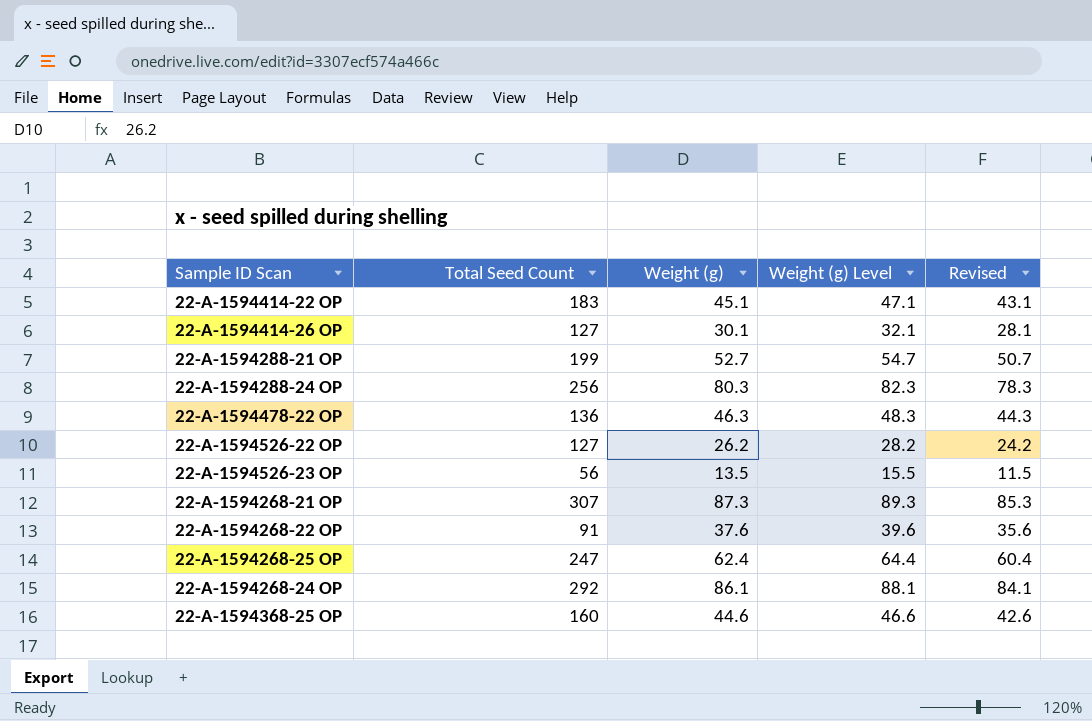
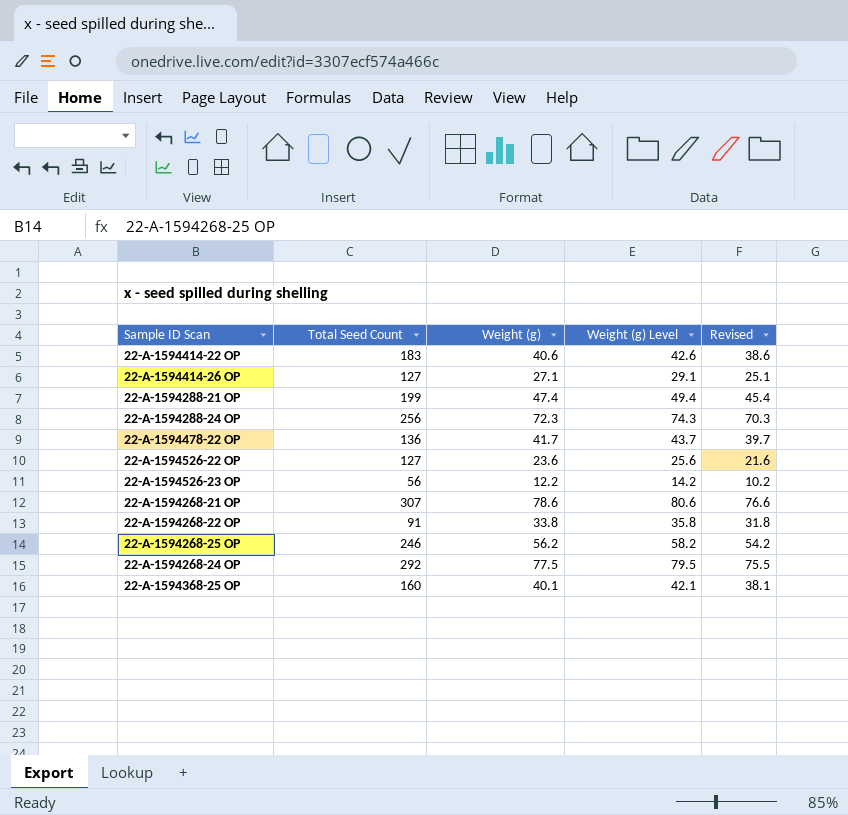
22-A-1594414-22 OP | Weight (g): 45.1 -> 40.6
22-A-1594414-22 OP | Weight (g) Level: 47.1 -> 42.6
22-A-1594414-22 OP | Revised: 43.1 -> 38.6
22-A-1594414-26 OP | Weight (g): 30.1 -> 27.1
22-A-1594414-26 OP | Weight (g) Level: 32.1 -> 29.1
22-A-1594414-26 OP | Revised: 28.1 -> 25.1
22-A-1594288-21 OP | Weight (g): 52.7 -> 47.4
22-A-1594288-21 OP | Weight (g) Level: 54.7 -> 49.4
22-A-1594288-21 OP | Revised: 50.7 -> 45.4
22-A-1594288-24 OP | Weight (g): 80.3 -> 72.3
22-A-1594288-24 OP | Weight (g) Level: 82.3 -> 74.3
22-A-1594288-24 OP | Revised: 78.3 -> 70.3
22-A-1594478-22 OP | Weight (g): 46.3 -> 41.7
22-A-1594478-22 OP | Weight (g) Level: 48.3 -> 43.7
22-A-1594478-22 OP | Revised: 44.3 -> 39.7
22-A-1594526-22 OP | Weight (g): 26.2 -> 23.6
22-A-1594526-22 OP | Weight (g) Level: 28.2 -> 25.6
22-A-1594526-22 OP | Revised: 24.2 -> 21.6
22-A-1594526-23 OP | Weight (g): 13.5 -> 12.2
22-A-1594526-23 OP | Weight (g) Level: 15.5 -> 14.2
22-A-1594526-23 OP | Revised: 11.5 -> 10.2
22-A-1594268-21 OP | Weight (g): 87.3 -> 78.6
22-A-1594268-21 OP | Weight (g) Level: 89.3 -> 80.6
22-A-1594268-21 OP | Revised: 85.3 -> 76.6
22-A-1594268-22 OP | Weight (g): 37.6 -> 33.8
22-A-1594268-22 OP | Weight (g) Level: 39.6 -> 35.8
22-A-1594268-22 OP | Revised: 35.6 -> 31.8
22-A-1594268-25 OP | Total Seed Count: 247 -> 246
22-A-1594268-25 OP | Weight (g): 62.4 -> 56.2
22-A-1594268-25 OP | Weight (g) Level: 64.4 -> 58.2
22-A-1594268-25 OP | Revised: 60.4 -> 54.2
22-A-1594268-24 OP | Weight (g): 86.1 -> 77.5
22-A-1594268-24 OP | Weight (g) Level: 88.1 -> 79.5
22-A-1594268-24 OP | Revised: 84.1 -> 75.5
22-A-1594368-25 OP | Weight (g): 44.6 -> 40.1
22-A-1594368-25 OP | Weight (g) Level: 46.6 -> 42.1
22-A-1594368-25 OP | Revised: 42.6 -> 38.1

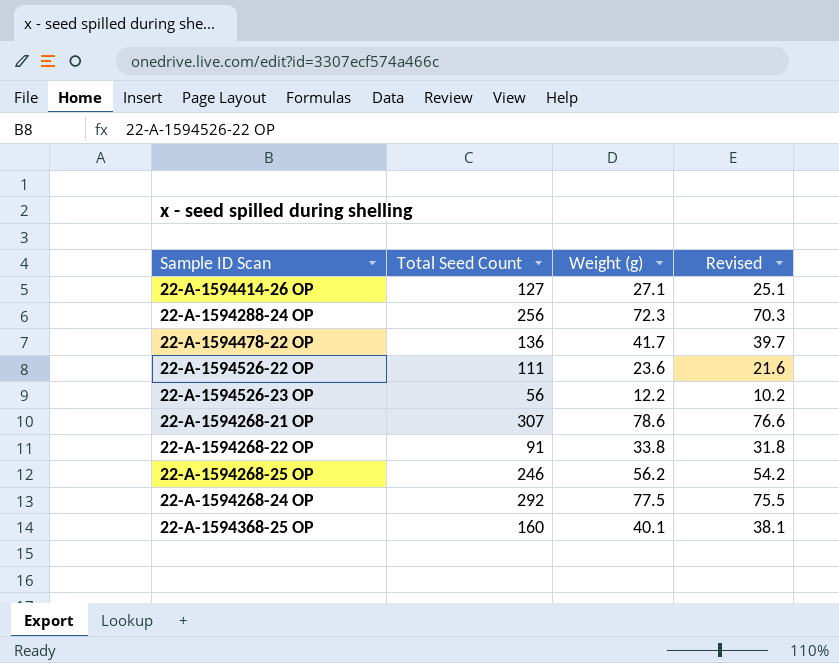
column Weight (g) Level | formula: [Weight (g)] + 2 -> none
row 22-A-1594414-22 OP: 183 | 40.6 | 42.6 | 38.6 -> none
row 22-A-1594288-21 OP: 199 | 47.4 | 49.4 | 45.4 -> none
22-A-1594526-22 OP | Total Seed Count: 127 -> 111

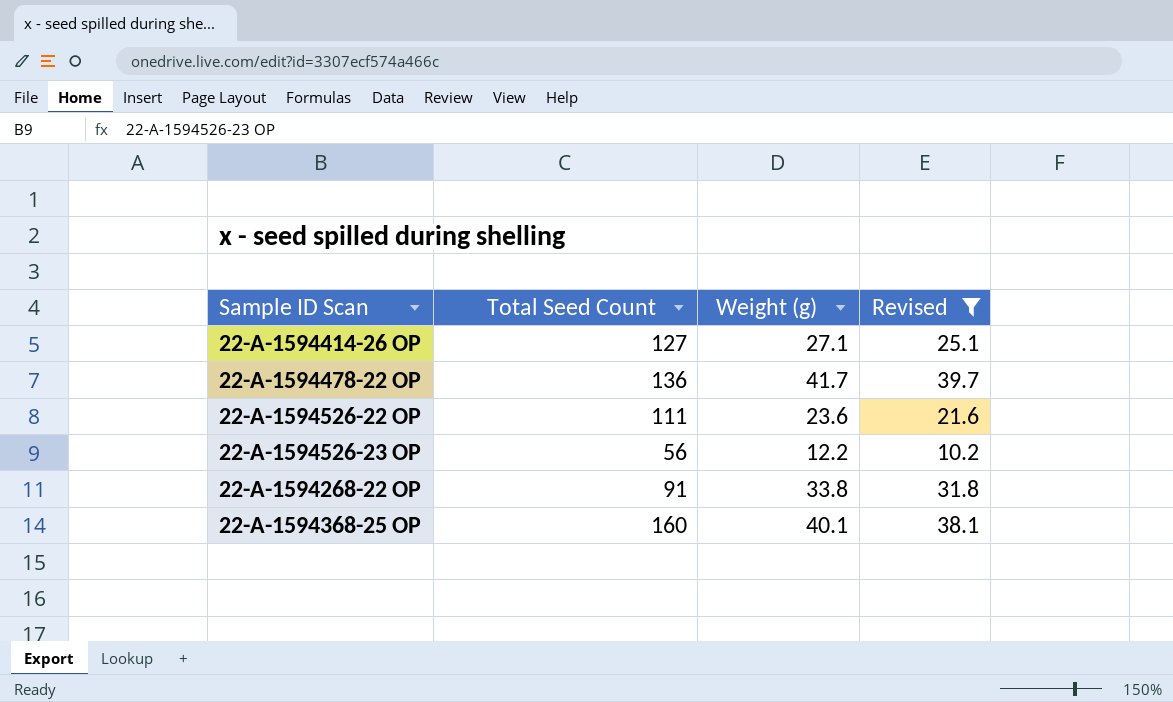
filter: none -> Revised <= 39.7

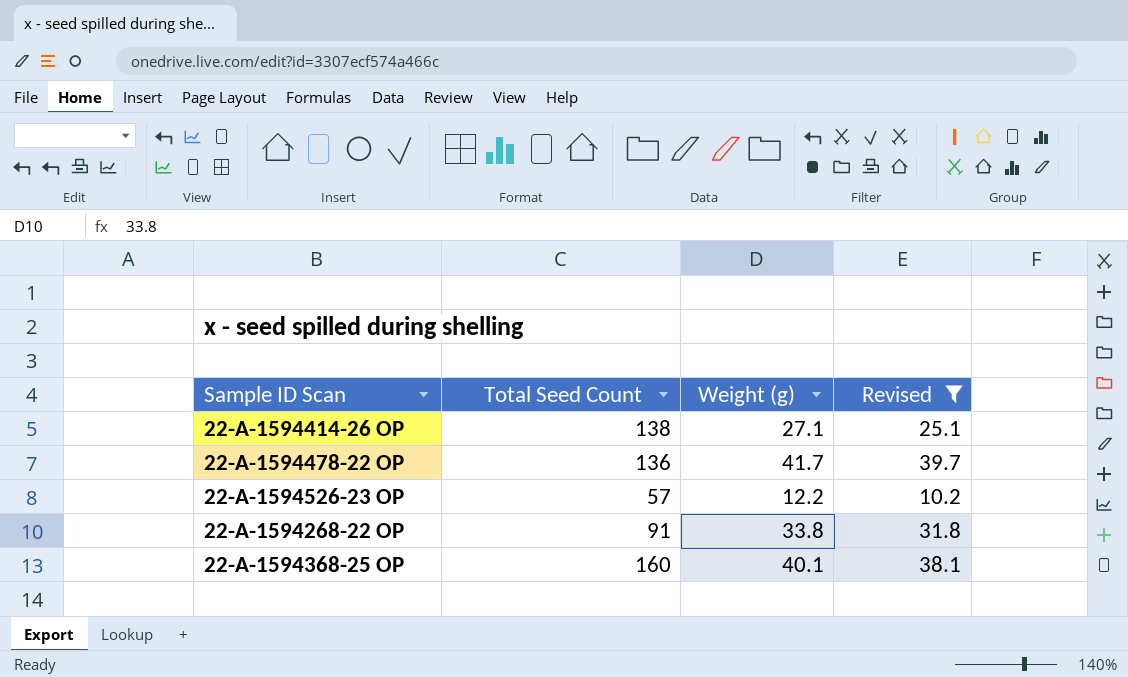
row 22-A-1594526-22 OP: 111 | 23.6 | 21.6 -> none
22-A-1594414-26 OP | Total Seed Count: 127 -> 138
22-A-1594526-23 OP | Total Seed Count: 56 -> 57

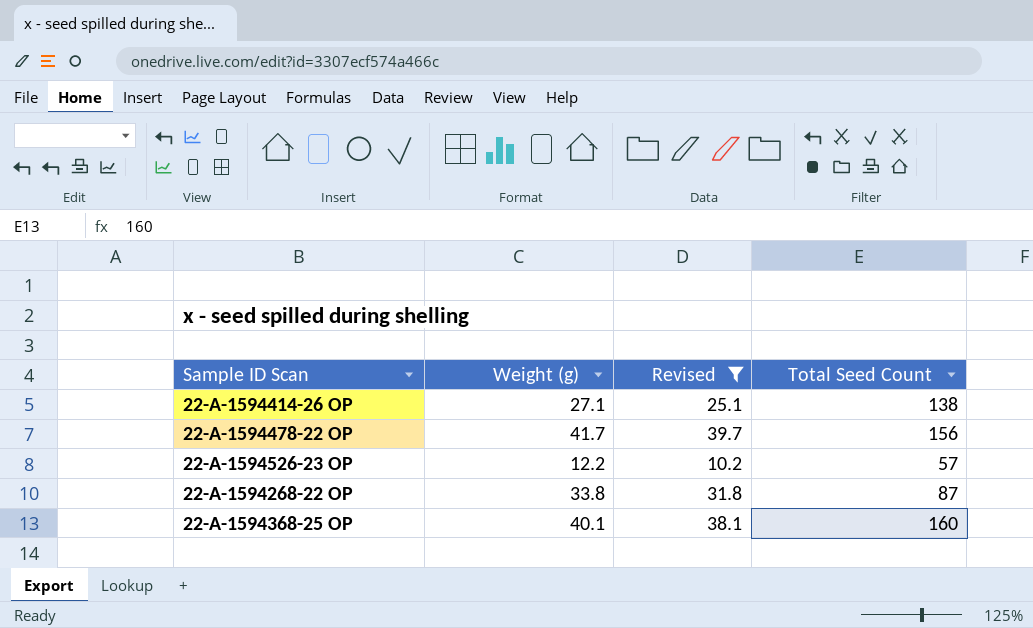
column Total Seed Count | position: 2 -> 4
22-A-1594478-22 OP | Total Seed Count: 136 -> 156
22-A-1594268-22 OP | Total Seed Count: 91 -> 87

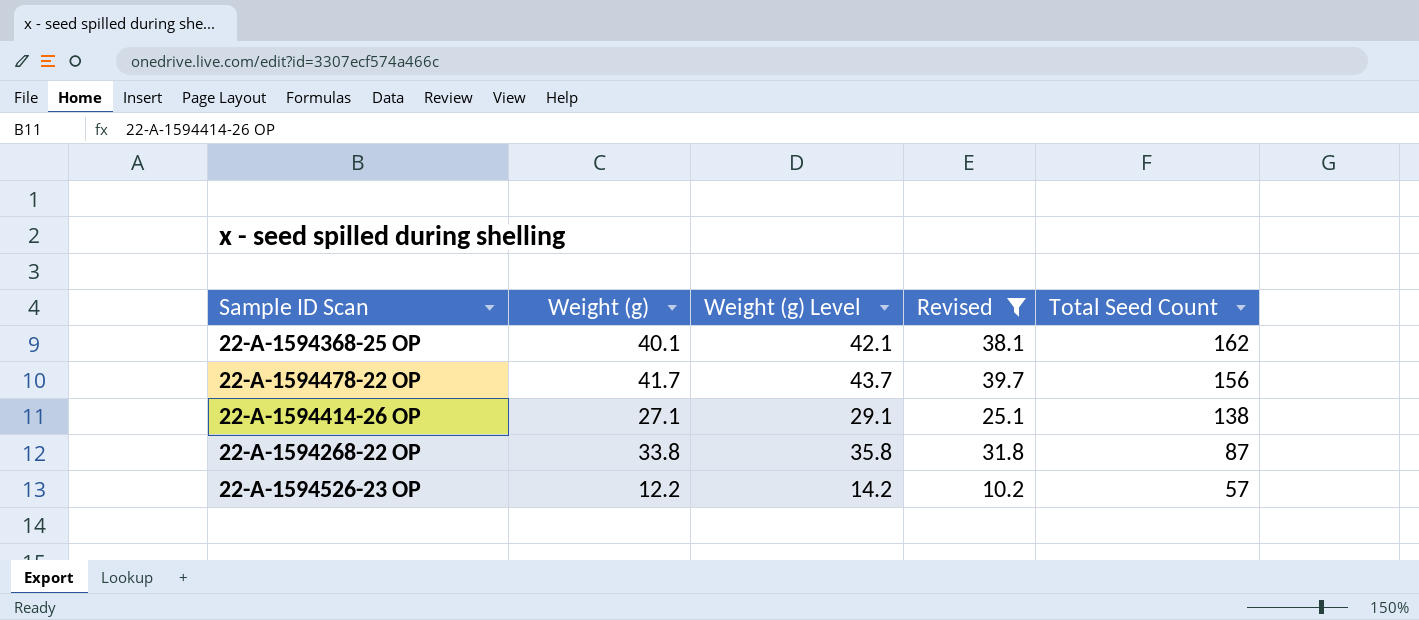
row order: none -> Total Seed Count descending
column Weight (g) Level | formula: none -> [Weight (g)] + 2
22-A-1594368-25 OP | Total Seed Count: 160 -> 162

